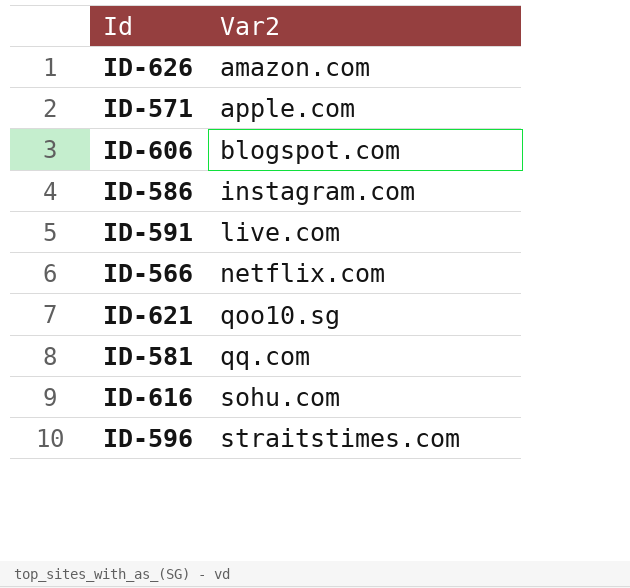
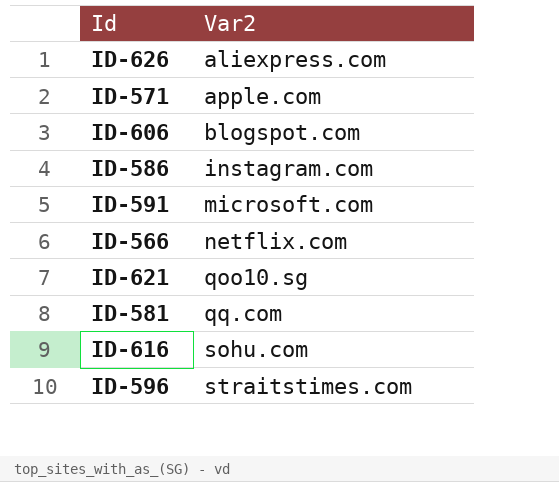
ID-626 | Var2: amazon.com -> aliexpress.com
ID-591 | Var2: live.com -> microsoft.com

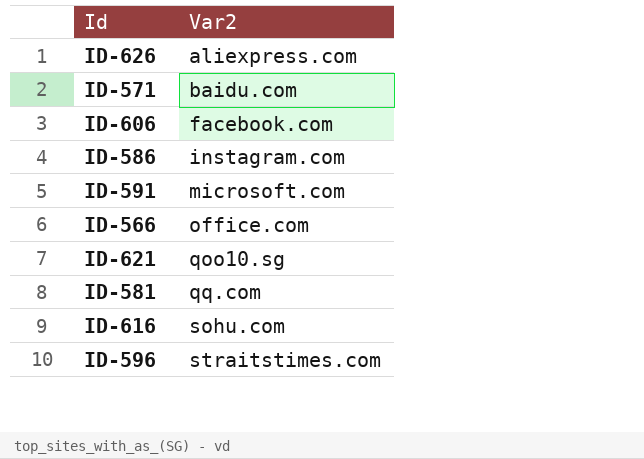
ID-571 | Var2: apple.com -> baidu.com
ID-606 | Var2: blogspot.com -> facebook.com
ID-566 | Var2: netflix.com -> office.com

